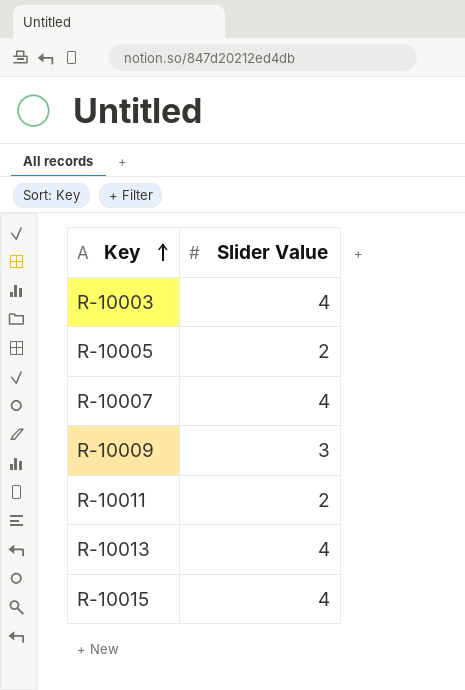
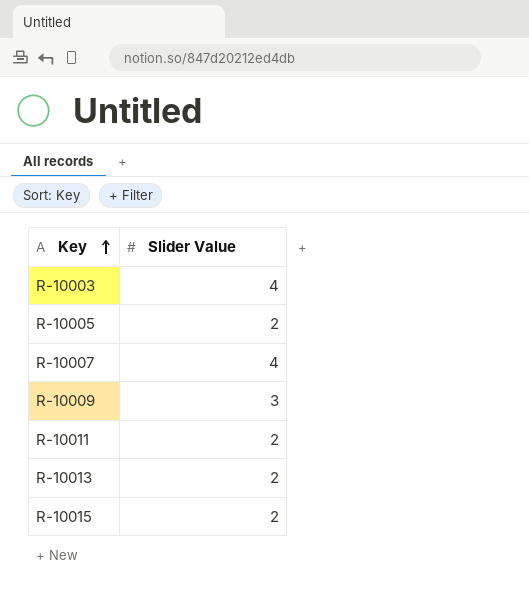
R-10013 | Slider Value: 4 -> 2
R-10015 | Slider Value: 4 -> 2

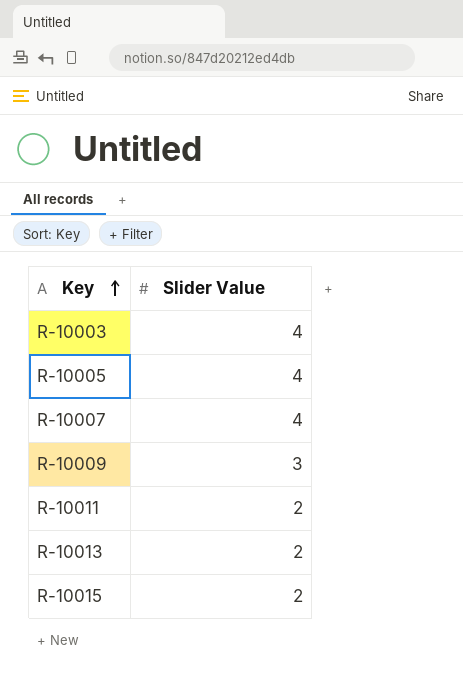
R-10005 | Slider Value: 2 -> 4

